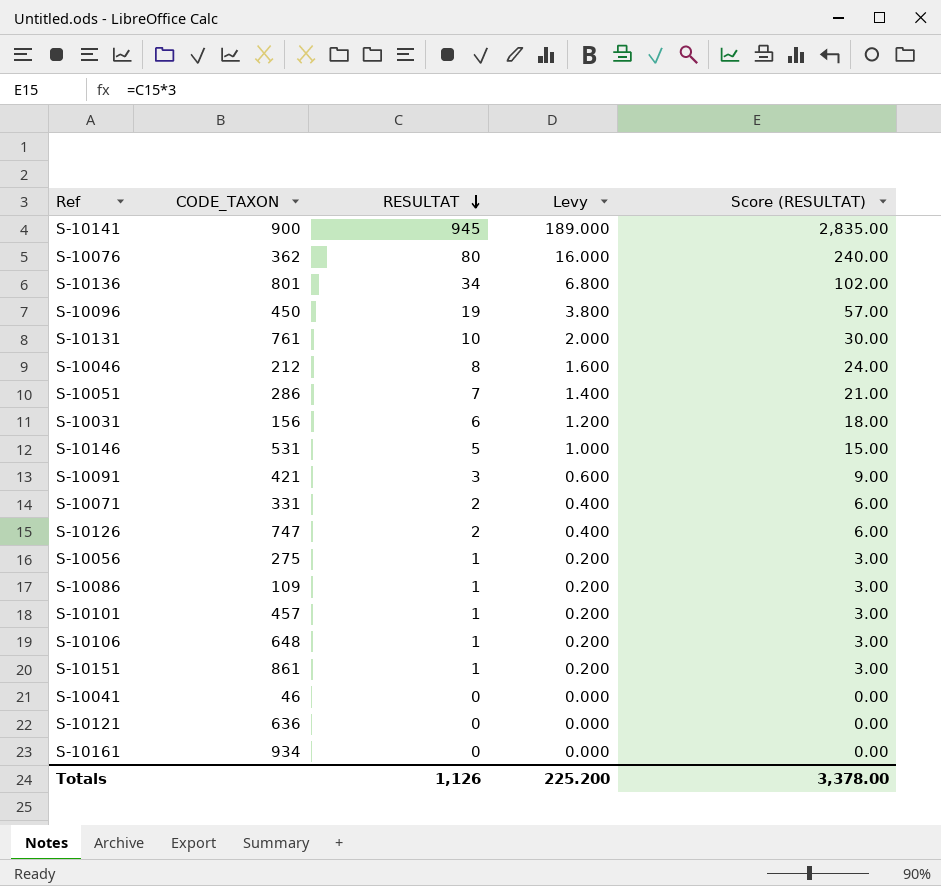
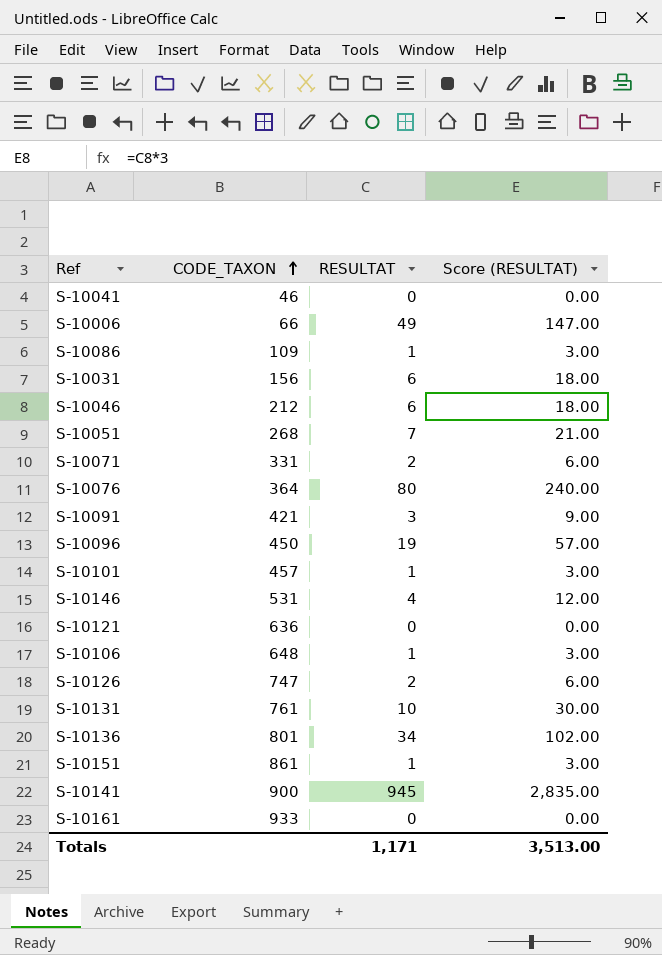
row order: RESULTAT descending -> CODE_TAXON ascending
column Levy | formula: [RESULTAT] * 0.2 -> none
row S-10056: 275 | 1 | 0.200 | 3.00 -> none
row S-10006: none -> 66 | 49 | 147.00
S-10046 | RESULTAT: 8 -> 6
S-10046 | Score (RESULTAT): 24.00 -> 18.00
S-10051 | CODE_TAXON: 286 -> 268
S-10076 | CODE_TAXON: 362 -> 364
S-10146 | RESULTAT: 5 -> 4
S-10146 | Score (RESULTAT): 15.00 -> 12.00
S-10161 | CODE_TAXON: 934 -> 933
Totals | RESULTAT: 1,126 -> 1,171
Totals | Score (RESULTAT): 3,378.00 -> 3,513.00

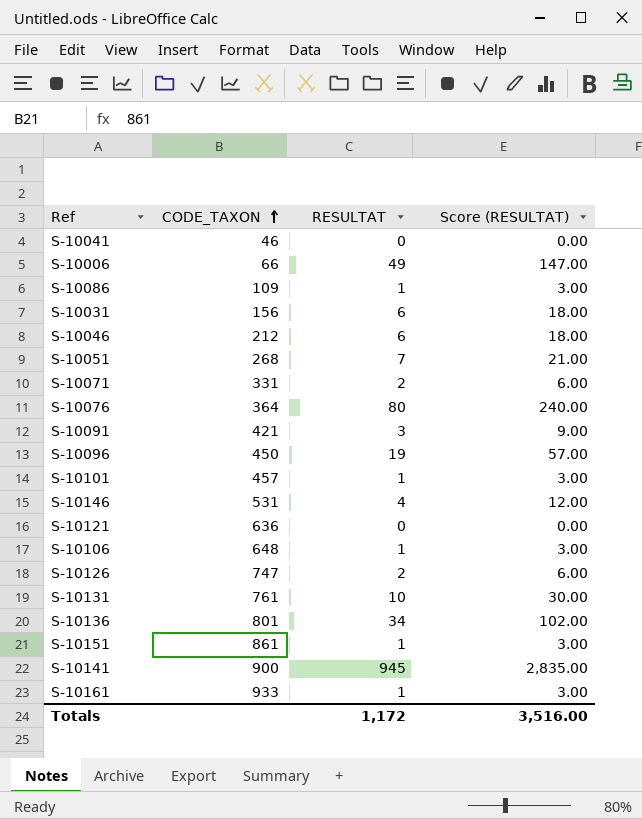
S-10161 | RESULTAT: 0 -> 1
S-10161 | Score (RESULTAT): 0.00 -> 3.00
Totals | RESULTAT: 1,171 -> 1,172
Totals | Score (RESULTAT): 3,513.00 -> 3,516.00

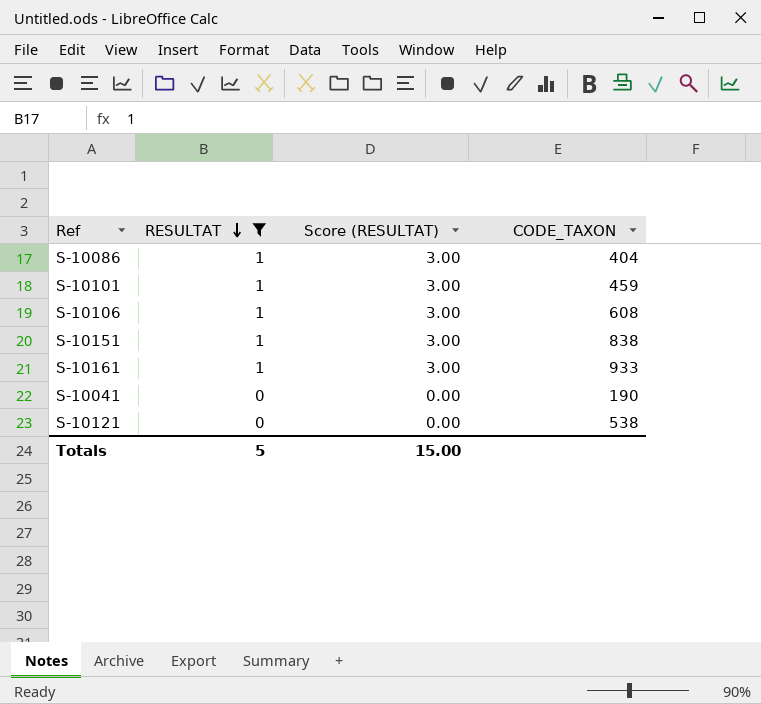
filter: none -> RESULTAT <= 1
row order: CODE_TAXON ascending -> RESULTAT descending
column CODE_TAXON | position: 2 -> 4
S-10086 | CODE_TAXON: 109 -> 404
S-10101 | CODE_TAXON: 457 -> 459
S-10106 | CODE_TAXON: 648 -> 608
S-10151 | CODE_TAXON: 861 -> 838
S-10041 | CODE_TAXON: 46 -> 190
S-10121 | CODE_TAXON: 636 -> 538
Totals | RESULTAT: 1,172 -> 5
Totals | Score (RESULTAT): 3,516.00 -> 15.00

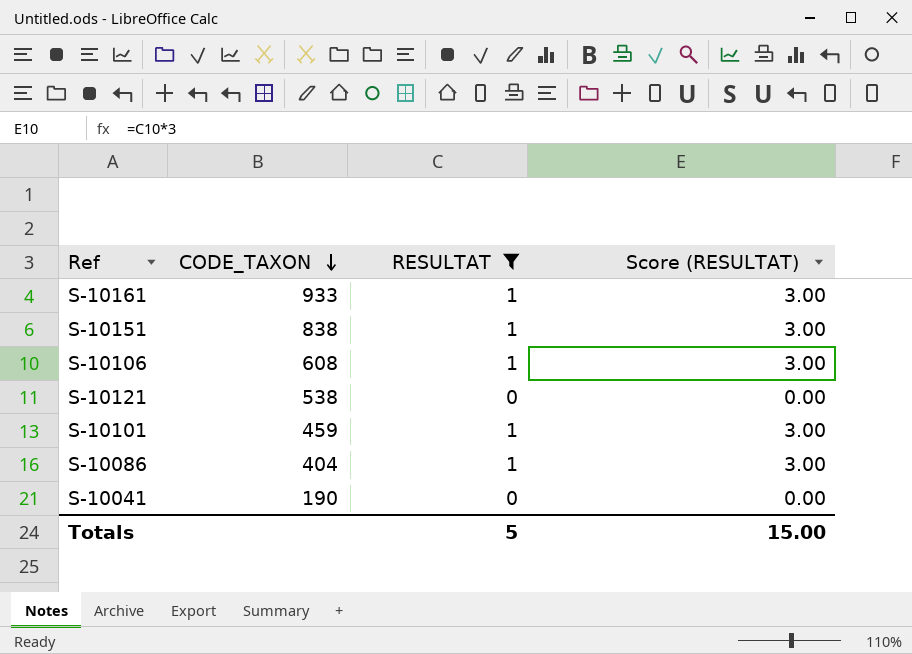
row order: RESULTAT descending -> CODE_TAXON descending
column CODE_TAXON | position: 4 -> 2

